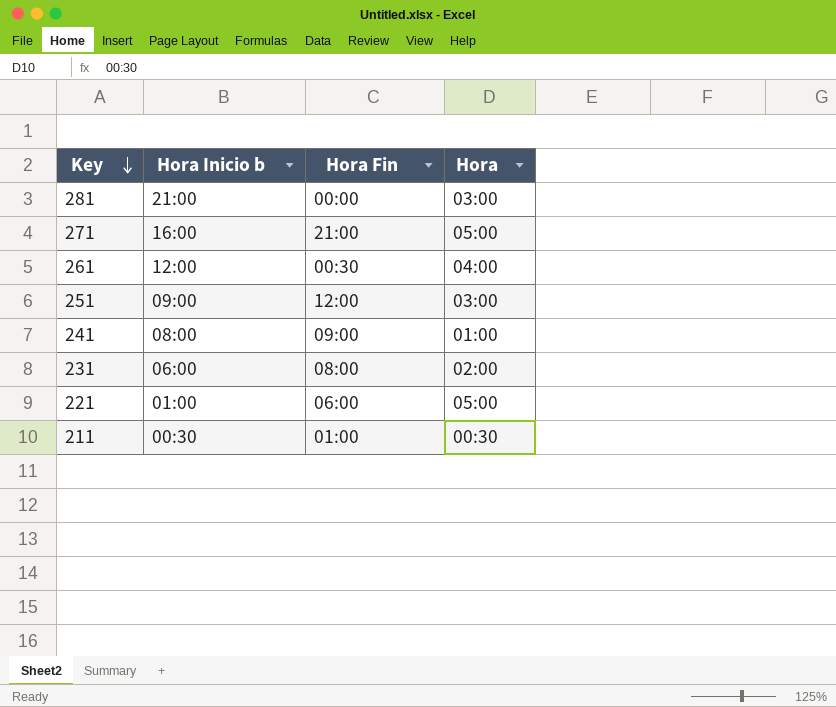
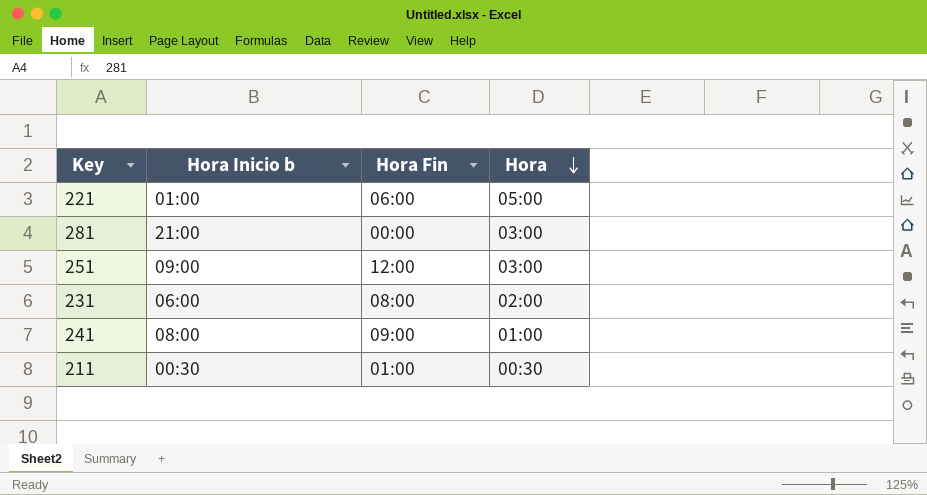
row order: Key descending -> Hora descending
row 271: 16:00 | 21:00 | 05:00 -> none
row 261: 12:00 | 00:30 | 04:00 -> none

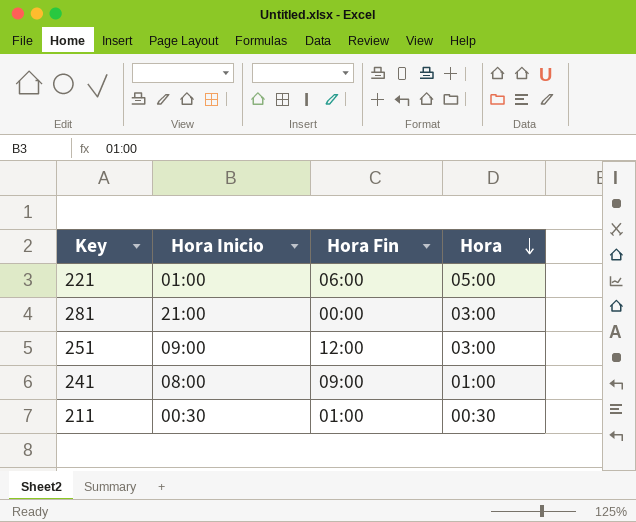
column name: Hora Inicio b -> Hora Inicio
row 231: 06:00 | 08:00 | 02:00 -> none

